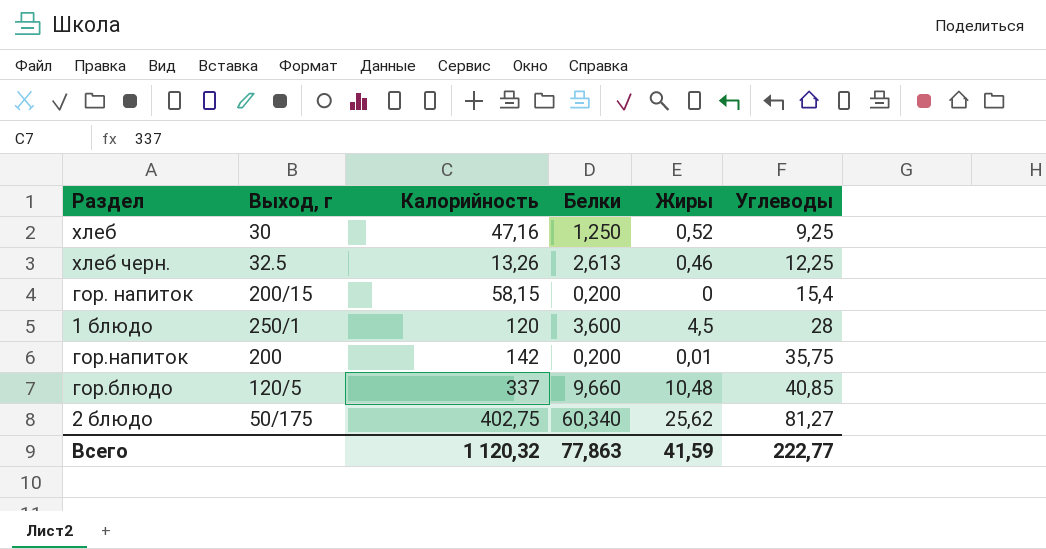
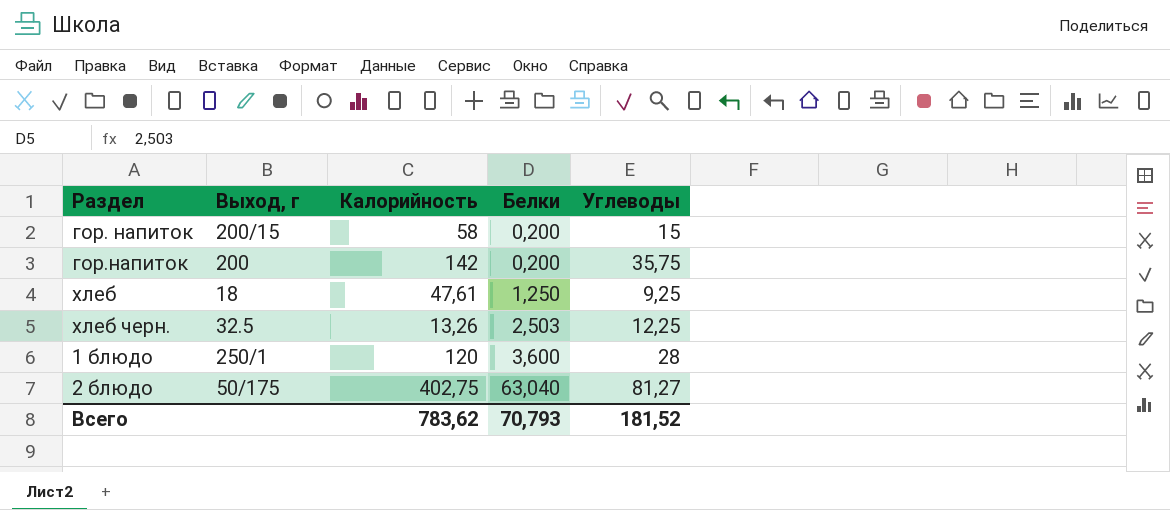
row order: Углеводы ascending -> Белки ascending
column Жиры | position: 5 -> none
row гор.блюдо: 120/5 | 337 | 9,660 | 10,48 | 40,85 -> none
гор. напиток | Калорийность: 58,15 -> 58
гор. напиток | Углеводы: 15,4 -> 15
хлеб | Выход, г: 30 -> 18
хлеб | Калорийность: 47,16 -> 47,61
хлеб черн. | Белки: 2,613 -> 2,503
2 блюдо | Белки: 60,340 -> 63,040
Всего | Калорийность: 1 120,32 -> 783,62
Всего | Белки: 77,863 -> 70,793
Всего | Углеводы: 222,77 -> 181,52

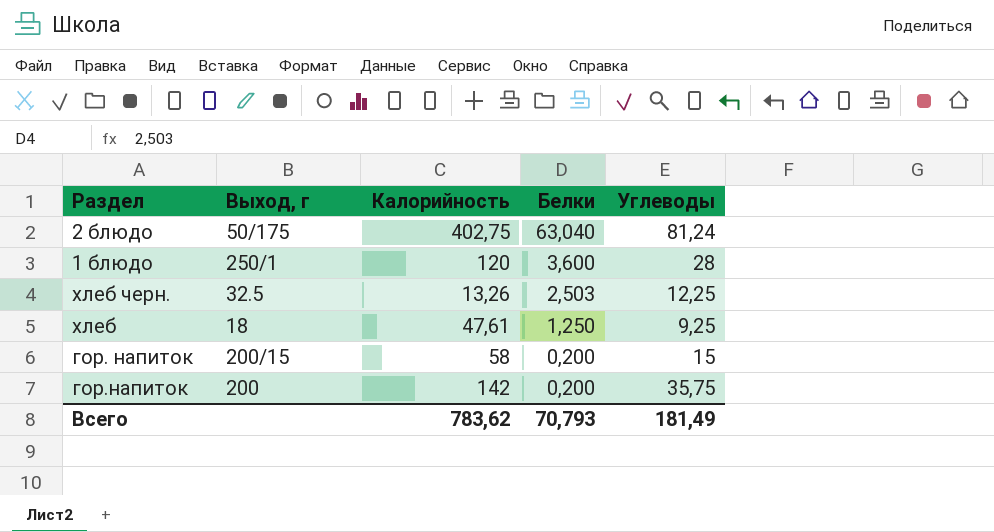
row order: Белки ascending -> Белки descending
2 блюдо | Углеводы: 81,27 -> 81,24
Всего | Углеводы: 181,52 -> 181,49

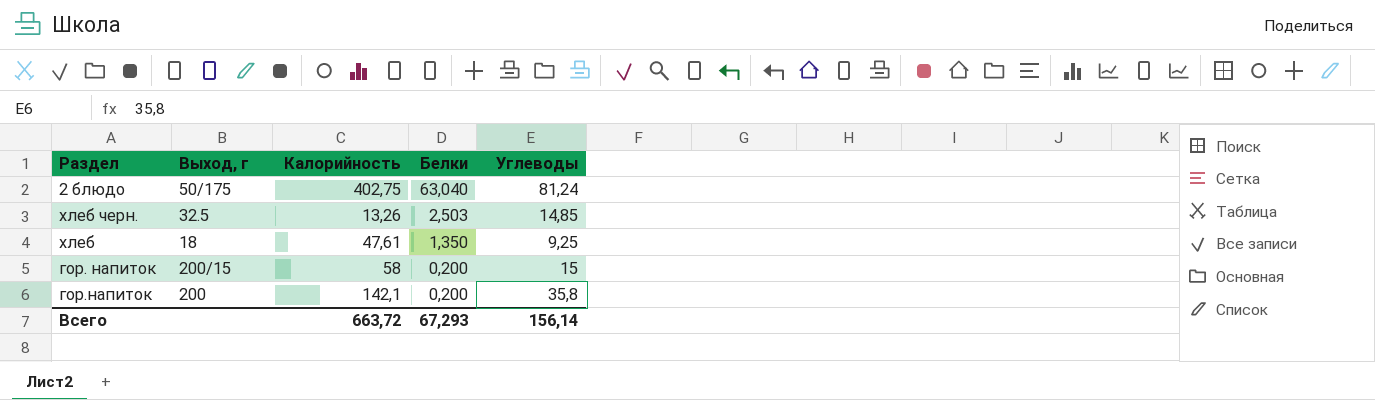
row 1 блюдо: 250/1 | 120 | 3,600 | 28 -> none
хлеб черн. | Углеводы: 12,25 -> 14,85
хлеб | Белки: 1,250 -> 1,350
гор.напиток | Калорийность: 142 -> 142,1
гор.напиток | Углеводы: 35,75 -> 35,8
Всего | Калорийность: 783,62 -> 663,72
Всего | Белки: 70,793 -> 67,293
Всего | Углеводы: 181,49 -> 156,14

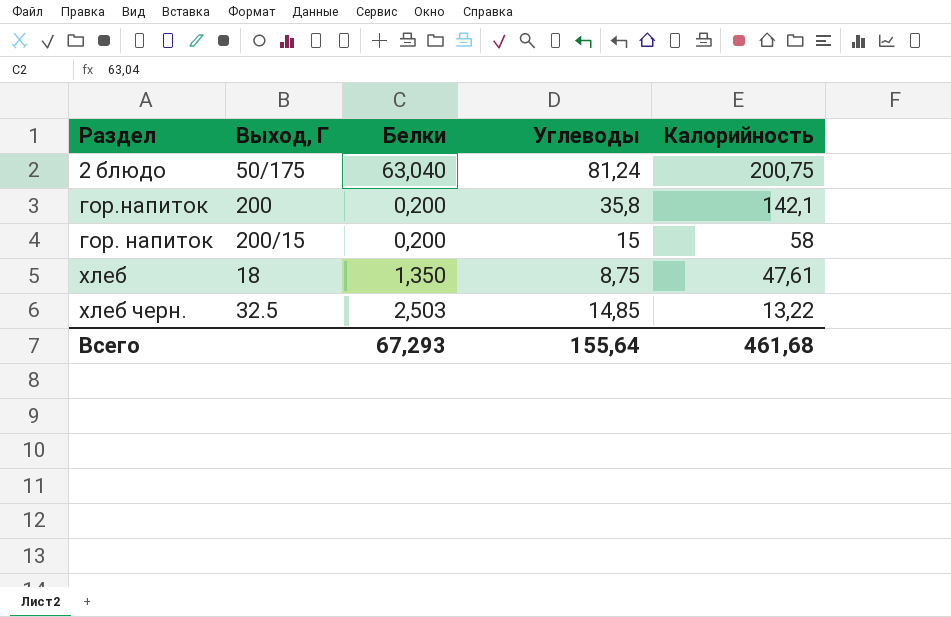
row order: Белки descending -> Калорийность descending
column name: Выход, г -> Выход, Г
column Калорийность | position: 3 -> 5
2 блюдо | Калорийность: 402,75 -> 200,75
хлеб | Углеводы: 9,25 -> 8,75
хлеб черн. | Калорийность: 13,26 -> 13,22
Всего | Углеводы: 156,14 -> 155,64
Всего | Калорийность: 663,72 -> 461,68

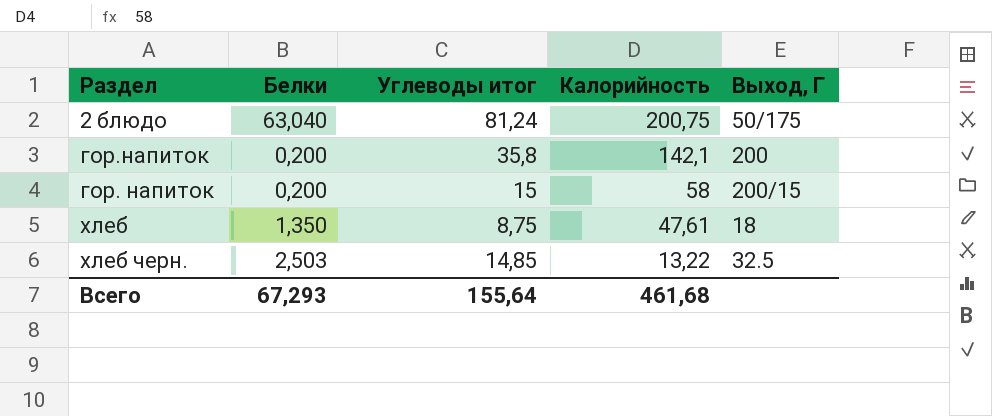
column name: Углеводы -> Углеводы итог
column Выход, Г | position: 2 -> 5

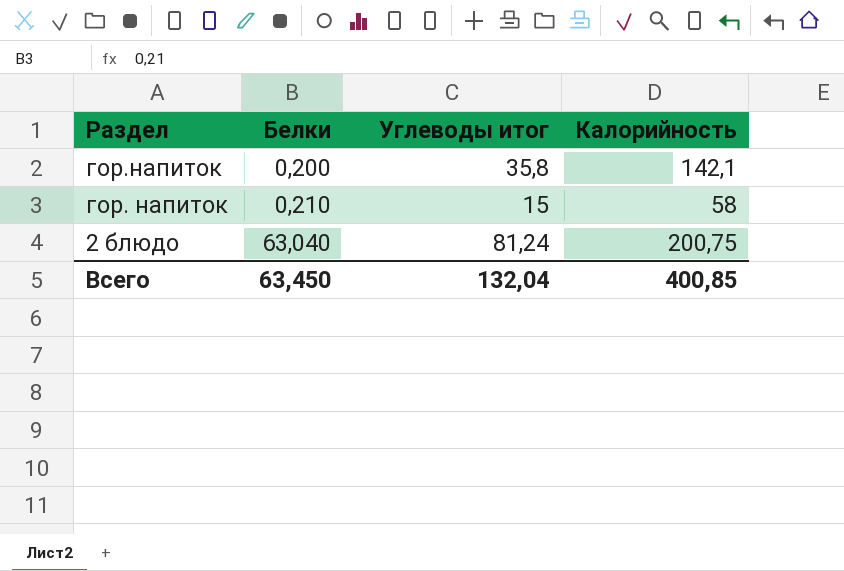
row order: Калорийность descending -> Раздел descending
column Выход, Г | position: 5 -> none
row хлеб: 1,350 | 8,75 | 47,61 | 18 -> none
row хлеб черн.: 2,503 | 14,85 | 13,22 | 32.5 -> none
гор. напиток | Белки: 0,200 -> 0,210
Всего | Белки: 67,293 -> 63,450
Всего | Углеводы итог: 155,64 -> 132,04
Всего | Калорийность: 461,68 -> 400,85

